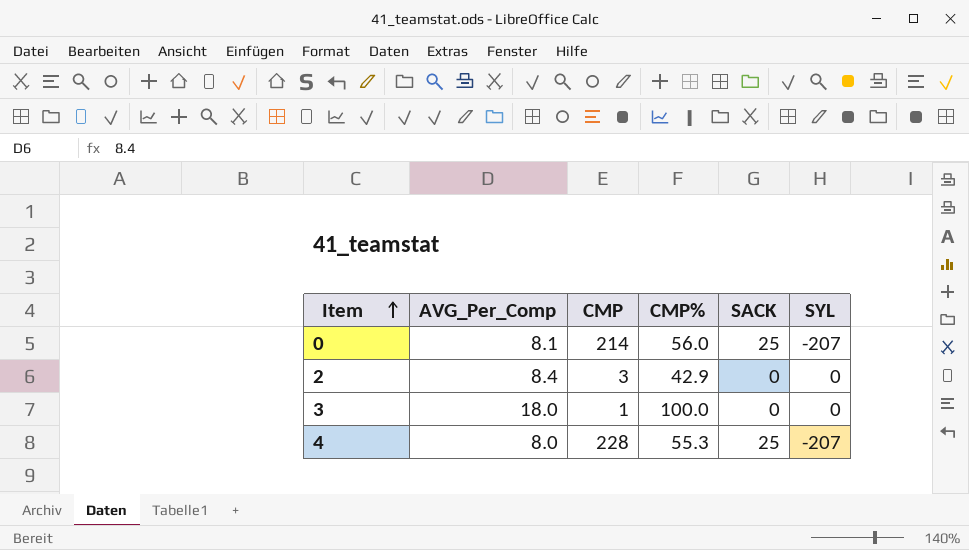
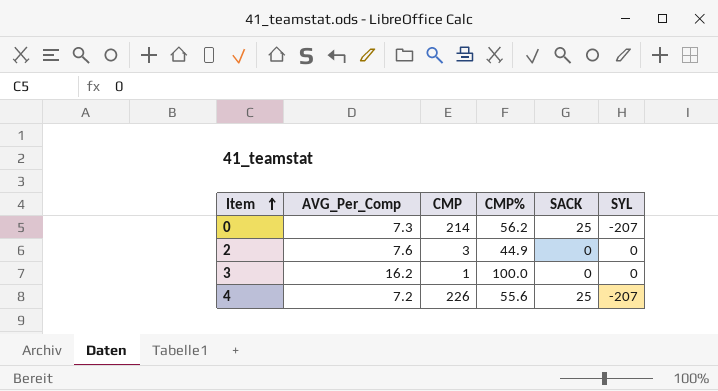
0 | AVG_Per_Comp: 8.1 -> 7.3
0 | CMP%: 56.0 -> 56.2
2 | AVG_Per_Comp: 8.4 -> 7.6
2 | CMP%: 42.9 -> 44.9
3 | AVG_Per_Comp: 18.0 -> 16.2
4 | AVG_Per_Comp: 8.0 -> 7.2
4 | CMP: 228 -> 226
4 | CMP%: 55.3 -> 55.6

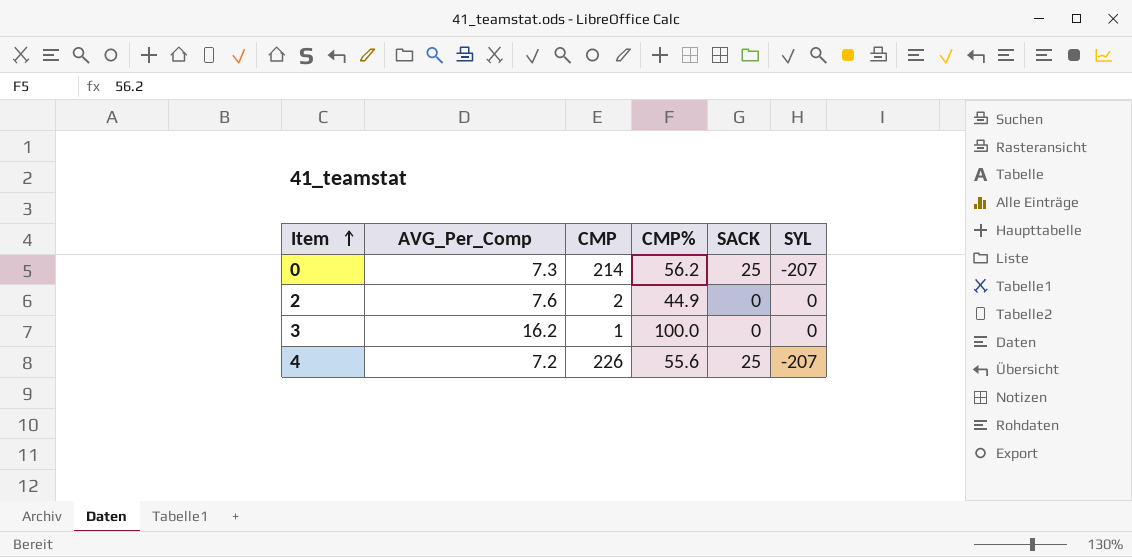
2 | CMP: 3 -> 2

